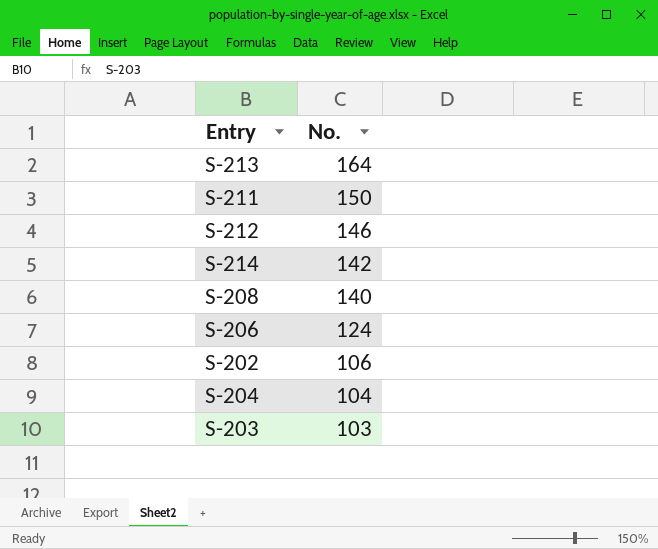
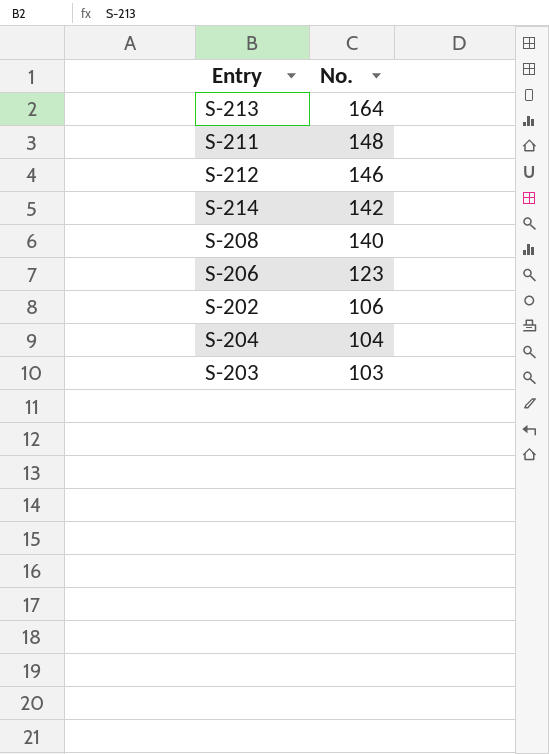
S-211 | No.: 150 -> 148
S-206 | No.: 124 -> 123

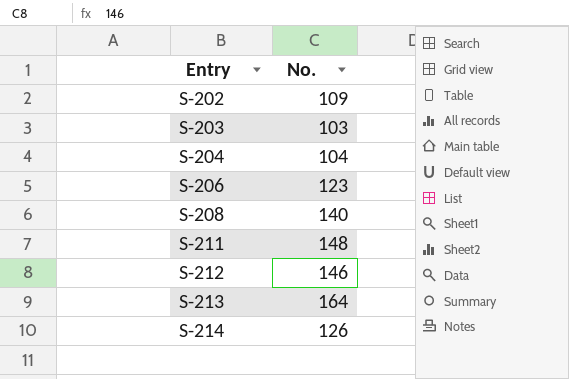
row order: No. descending -> Entry ascending
S-202 | No.: 106 -> 109
S-214 | No.: 142 -> 126

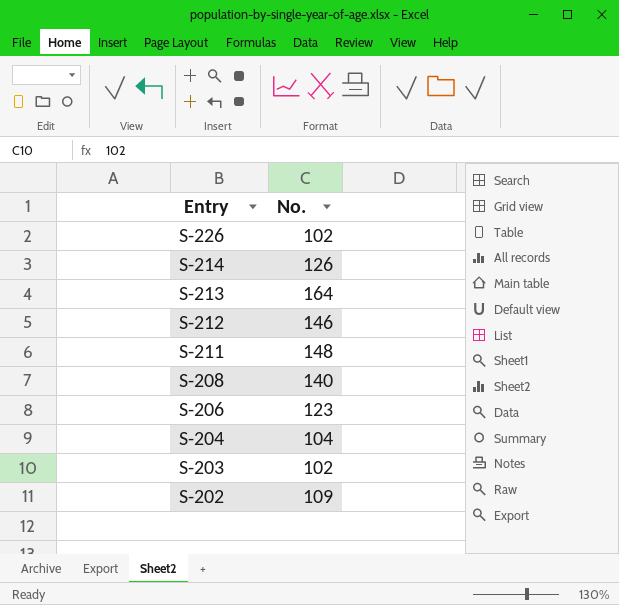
row order: Entry ascending -> Entry descending
row S-226: none -> 102
S-203 | No.: 103 -> 102

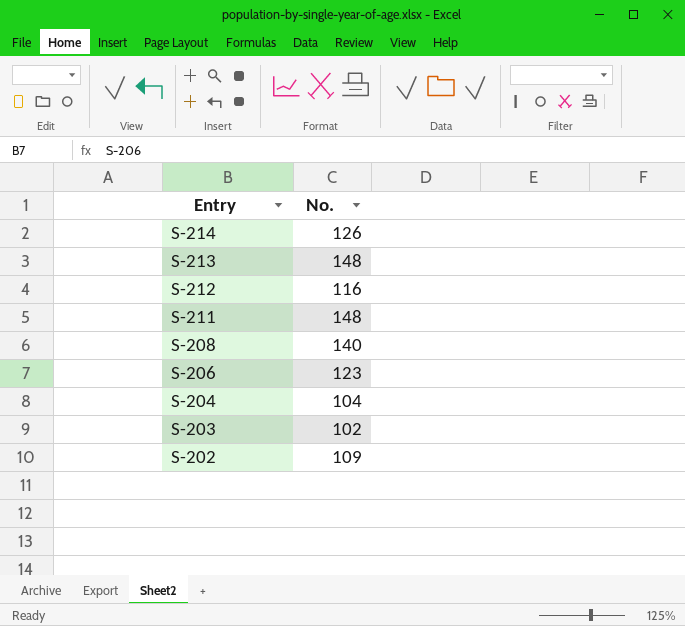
row S-226: 102 -> none
S-213 | No.: 164 -> 148
S-212 | No.: 146 -> 116

